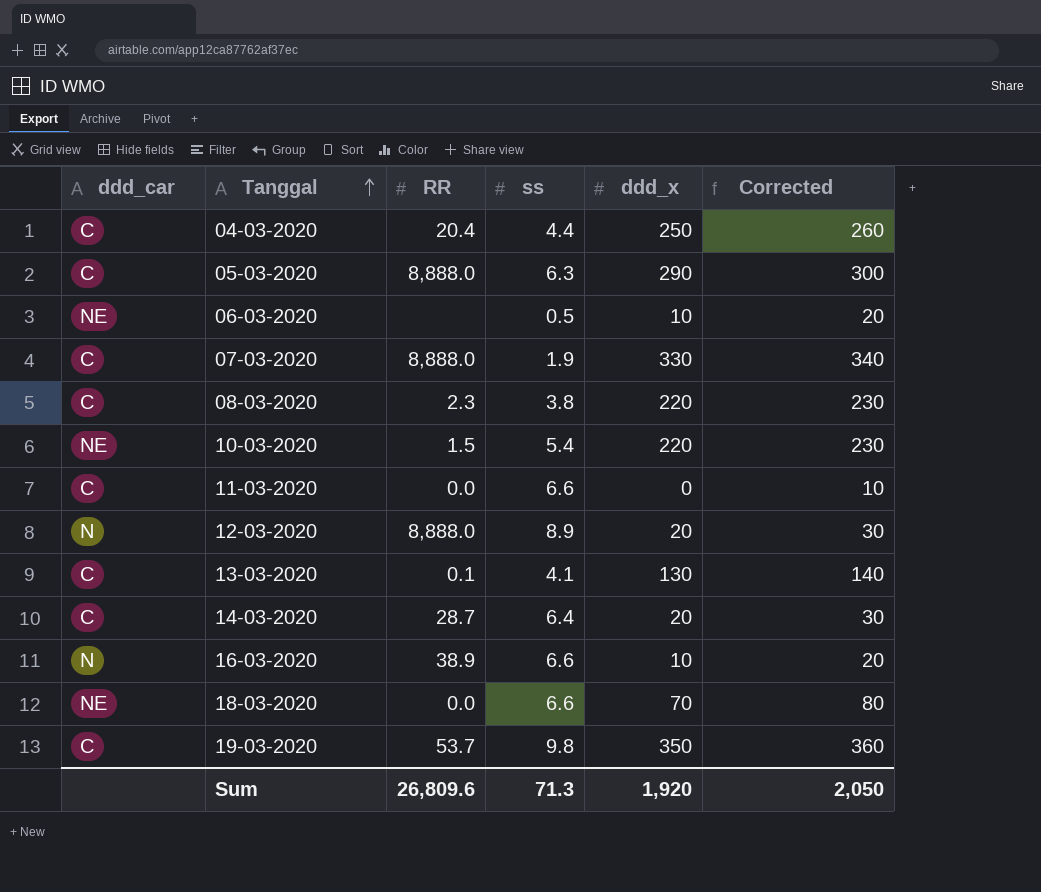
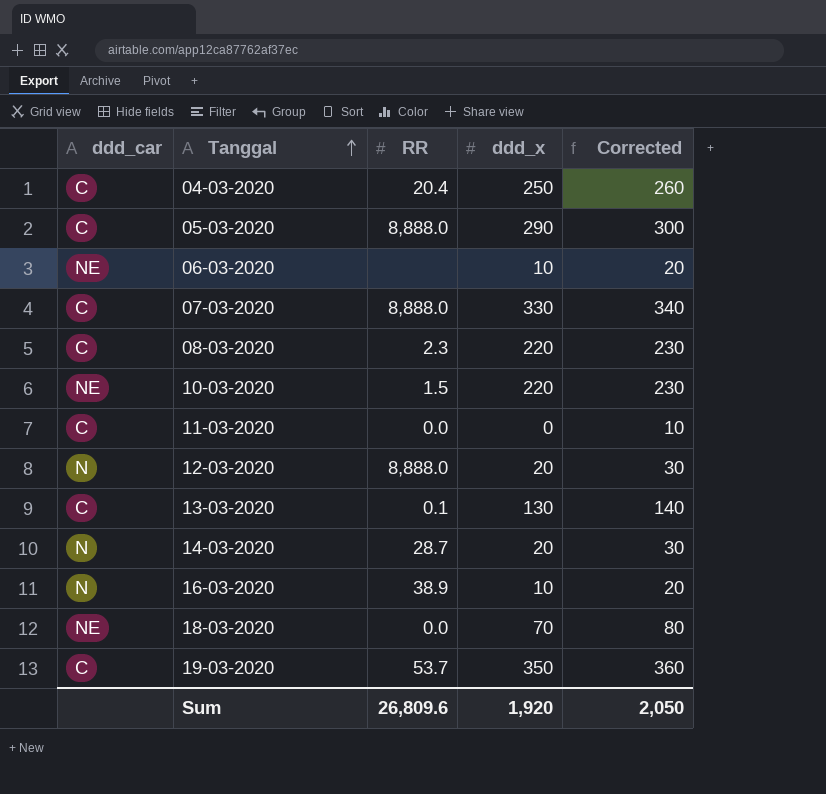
column ss | position: 4 -> none
14-03-2020 | ddd_car: C -> N

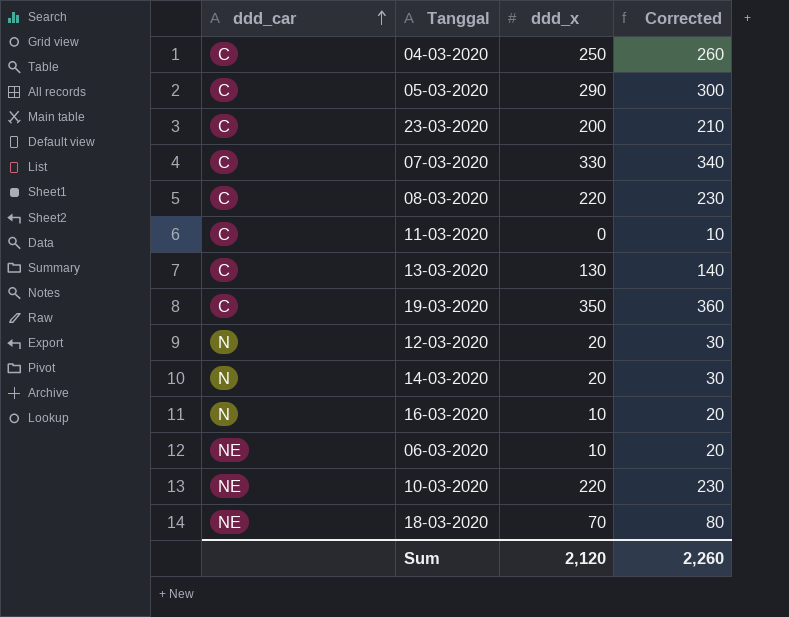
row order: Tanggal ascending -> ddd_car ascending
column RR | position: 3 -> none
row 23-03-2020: none -> C | 200 | 210
Sum | ddd_x: 1,920 -> 2,120
Sum | Corrected: 2,050 -> 2,260

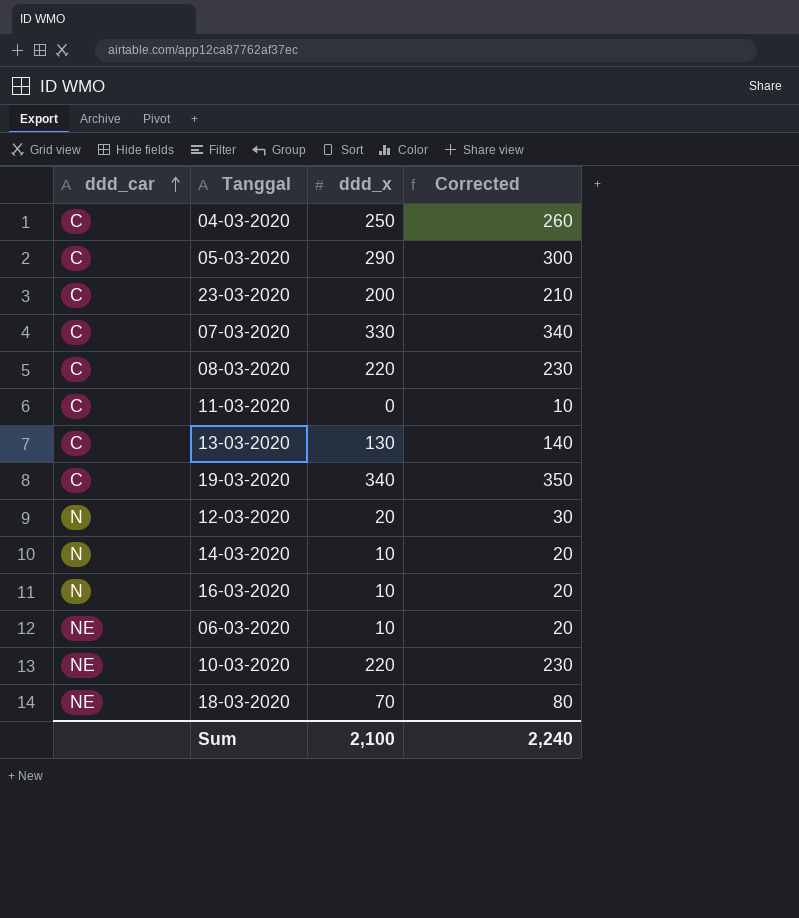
19-03-2020 | ddd_x: 350 -> 340
19-03-2020 | Corrected: 360 -> 350
14-03-2020 | ddd_x: 20 -> 10
14-03-2020 | Corrected: 30 -> 20
Sum | ddd_x: 2,120 -> 2,100
Sum | Corrected: 2,260 -> 2,240

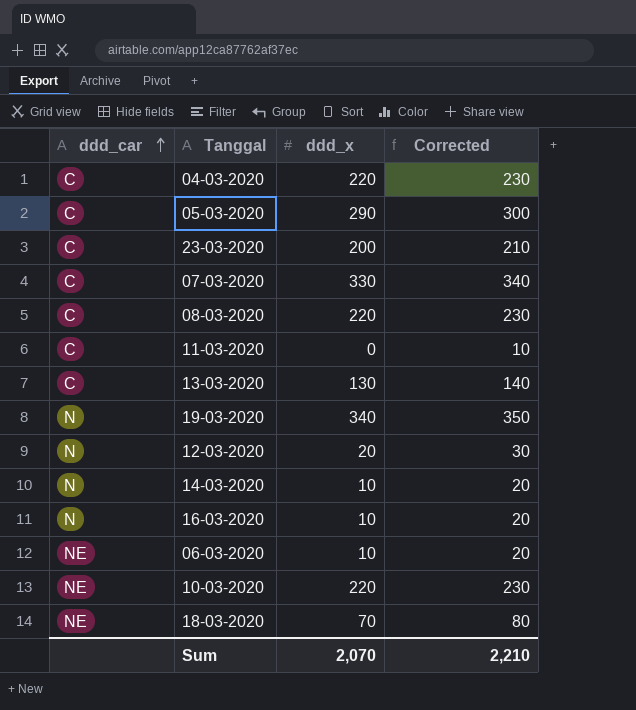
04-03-2020 | ddd_x: 250 -> 220
04-03-2020 | Corrected: 260 -> 230
19-03-2020 | ddd_car: C -> N
Sum | ddd_x: 2,100 -> 2,070
Sum | Corrected: 2,240 -> 2,210

